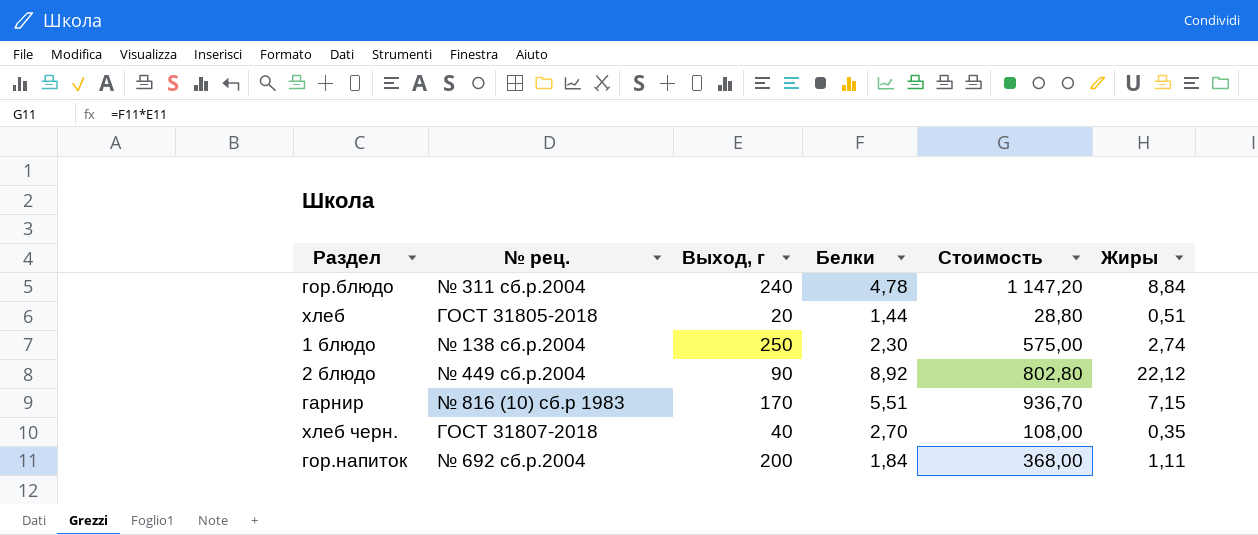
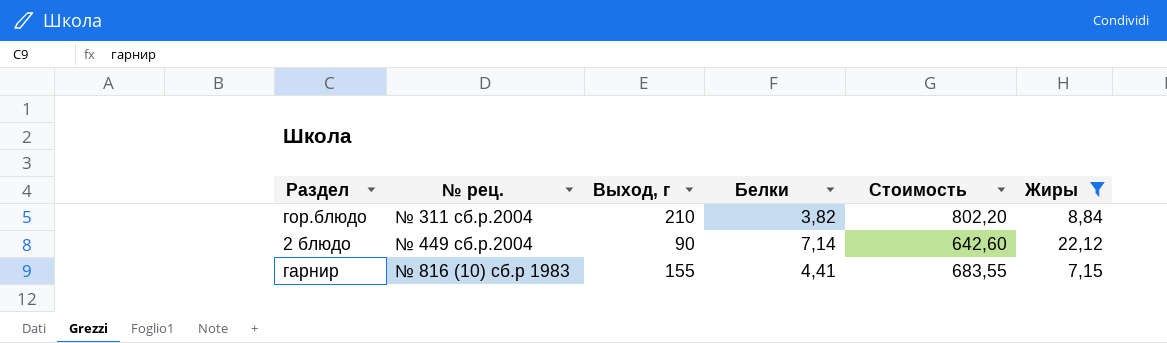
filter: none -> Жиры >= 7,15
гор.блюдо | Выход, г: 240 -> 210
гор.блюдо | Белки: 4,78 -> 3,82
гор.блюдо | Стоимость: 1 147,20 -> 802,20
2 блюдо | Белки: 8,92 -> 7,14
2 блюдо | Стоимость: 802,80 -> 642,60
гарнир | Выход, г: 170 -> 155
гарнир | Белки: 5,51 -> 4,41
гарнир | Стоимость: 936,70 -> 683,55

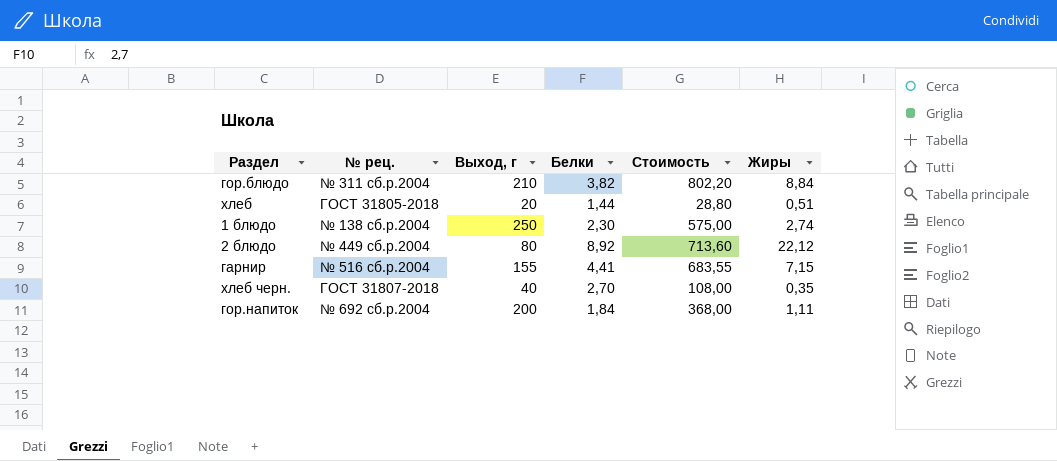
filter: Жиры >= 7,15 -> none
2 блюдо | Выход, г: 90 -> 80
2 блюдо | Белки: 7,14 -> 8,92
2 блюдо | Стоимость: 642,60 -> 713,60
гарнир | № рец.: № 816 (10) сб.р 1983 -> № 516 сб.р.2004

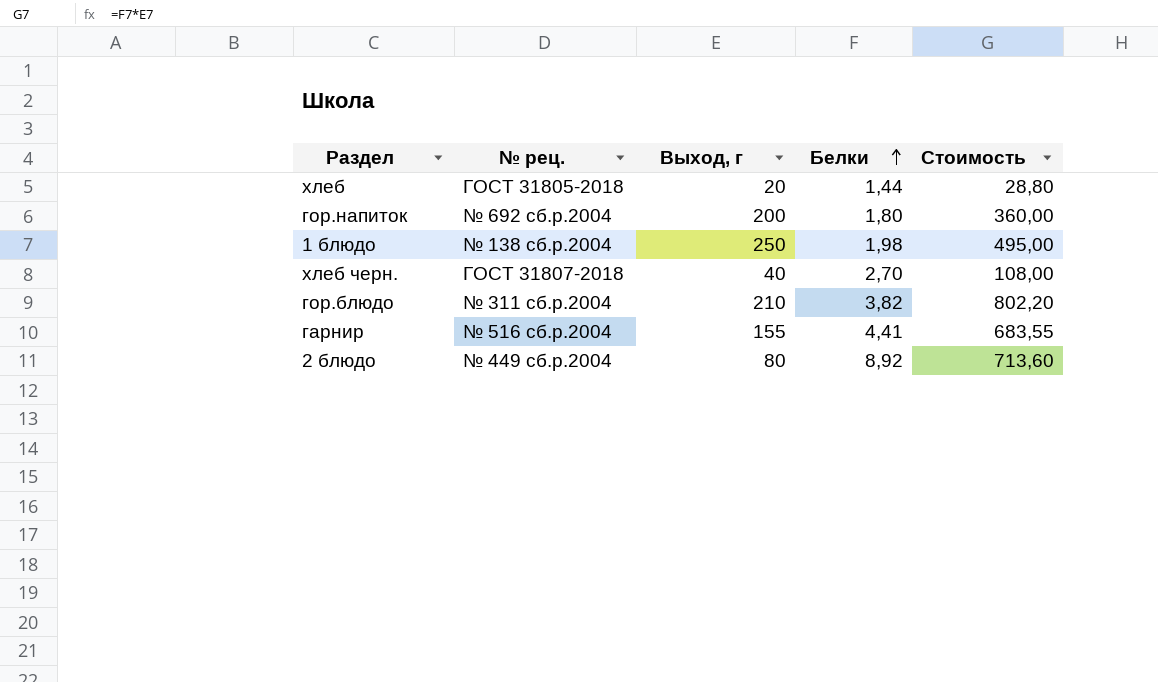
row order: none -> Белки ascending
column Жиры | position: 6 -> none
гор.напиток | Белки: 1,84 -> 1,80
гор.напиток | Стоимость: 368,00 -> 360,00
1 блюдо | Белки: 2,30 -> 1,98
1 блюдо | Стоимость: 575,00 -> 495,00

